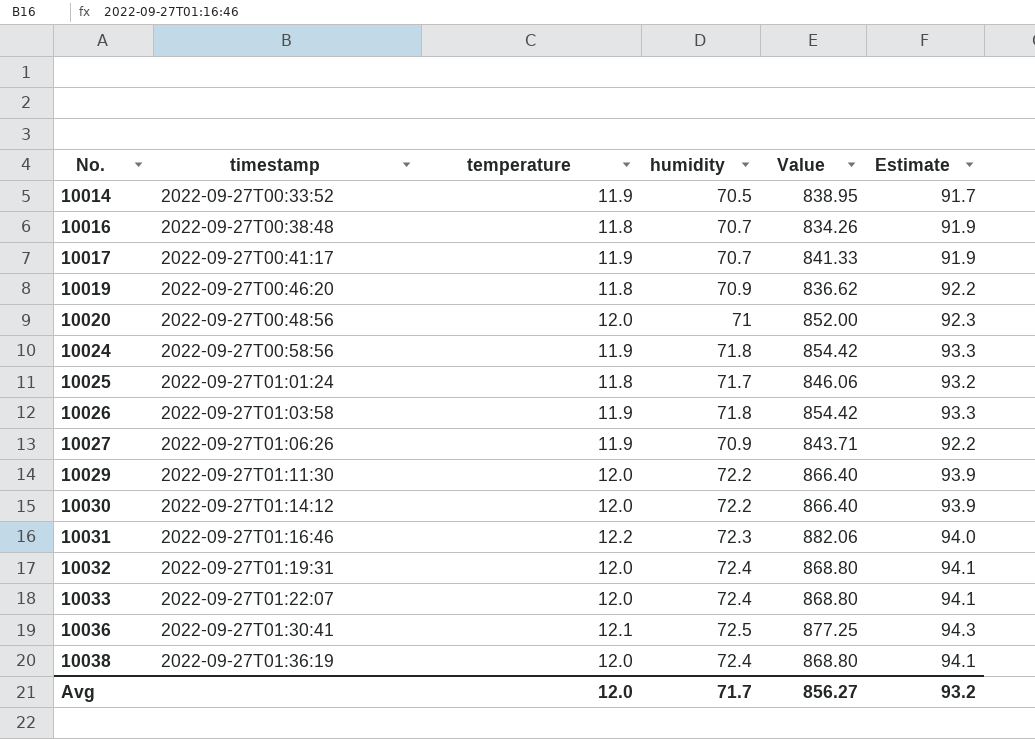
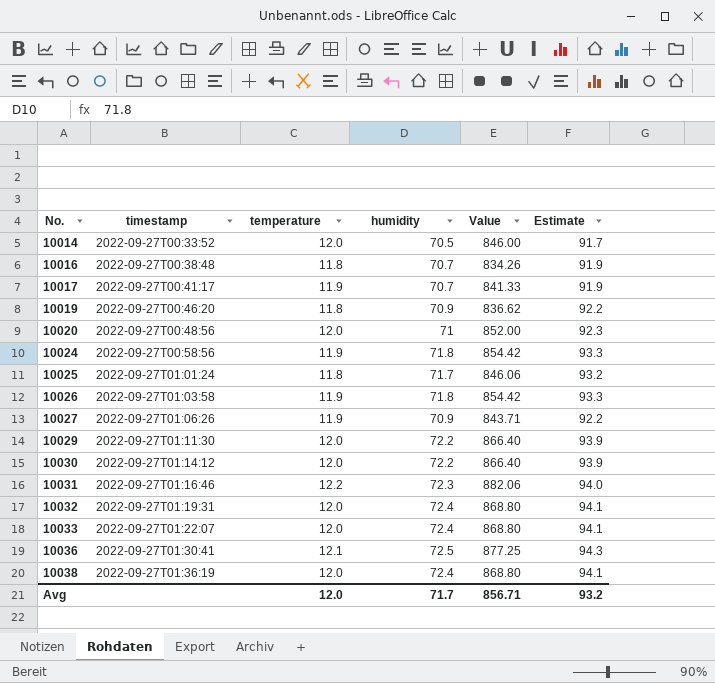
10014 | temperature: 11.9 -> 12.0
10014 | Value: 838.95 -> 846.00
Avg | Value: 856.27 -> 856.71

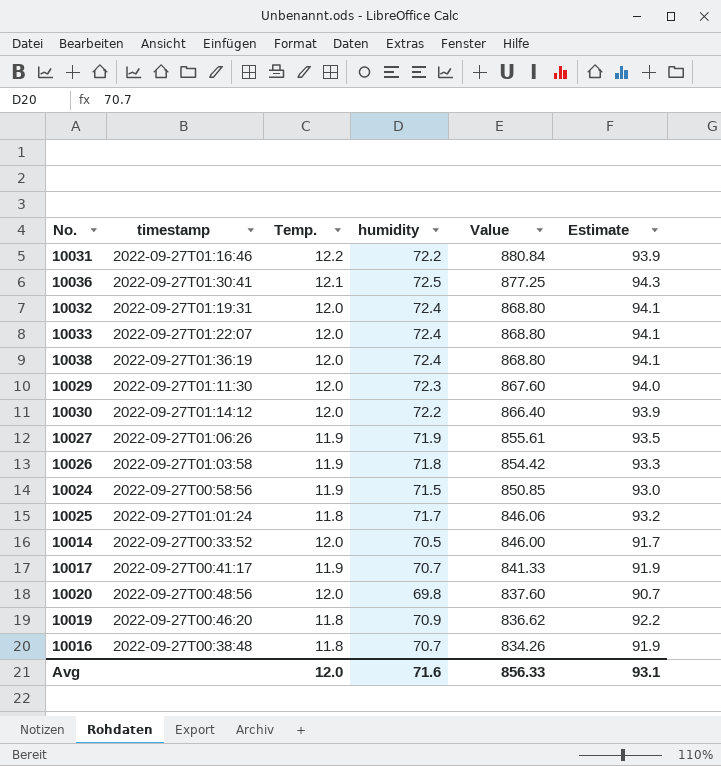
row order: No. ascending -> Value descending
column name: temperature -> Temp.
10031 | humidity: 72.3 -> 72.2
10031 | Value: 882.06 -> 880.84
10031 | Estimate: 94.0 -> 93.9
10029 | humidity: 72.2 -> 72.3
10029 | Value: 866.40 -> 867.60
10029 | Estimate: 93.9 -> 94.0
10027 | humidity: 70.9 -> 71.9
10027 | Value: 843.71 -> 855.61
10027 | Estimate: 92.2 -> 93.5
10024 | humidity: 71.8 -> 71.5
10024 | Value: 854.42 -> 850.85
10024 | Estimate: 93.3 -> 93.0
10020 | humidity: 71 -> 69.8
10020 | Value: 852.00 -> 837.60
10020 | Estimate: 92.3 -> 90.7
Avg | humidity: 71.7 -> 71.6
Avg | Value: 856.71 -> 856.33
Avg | Estimate: 93.2 -> 93.1

